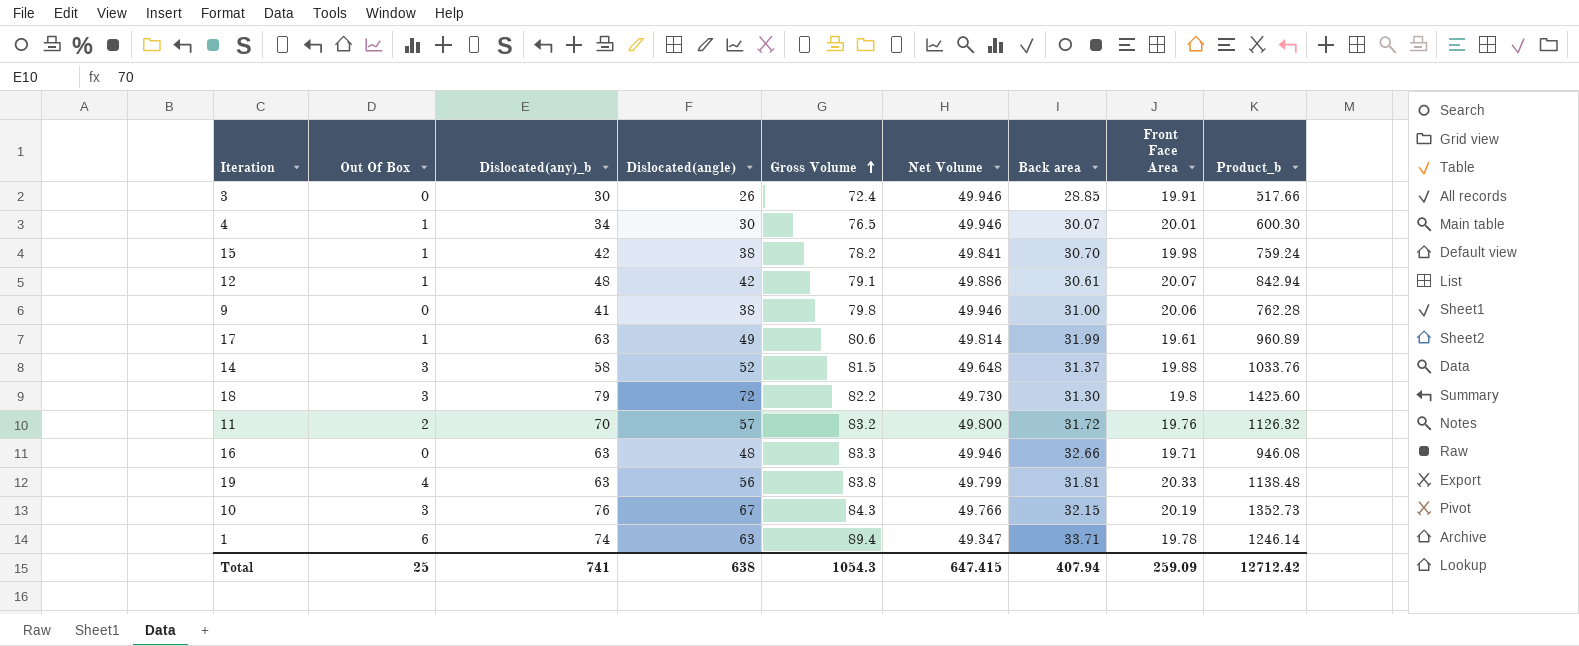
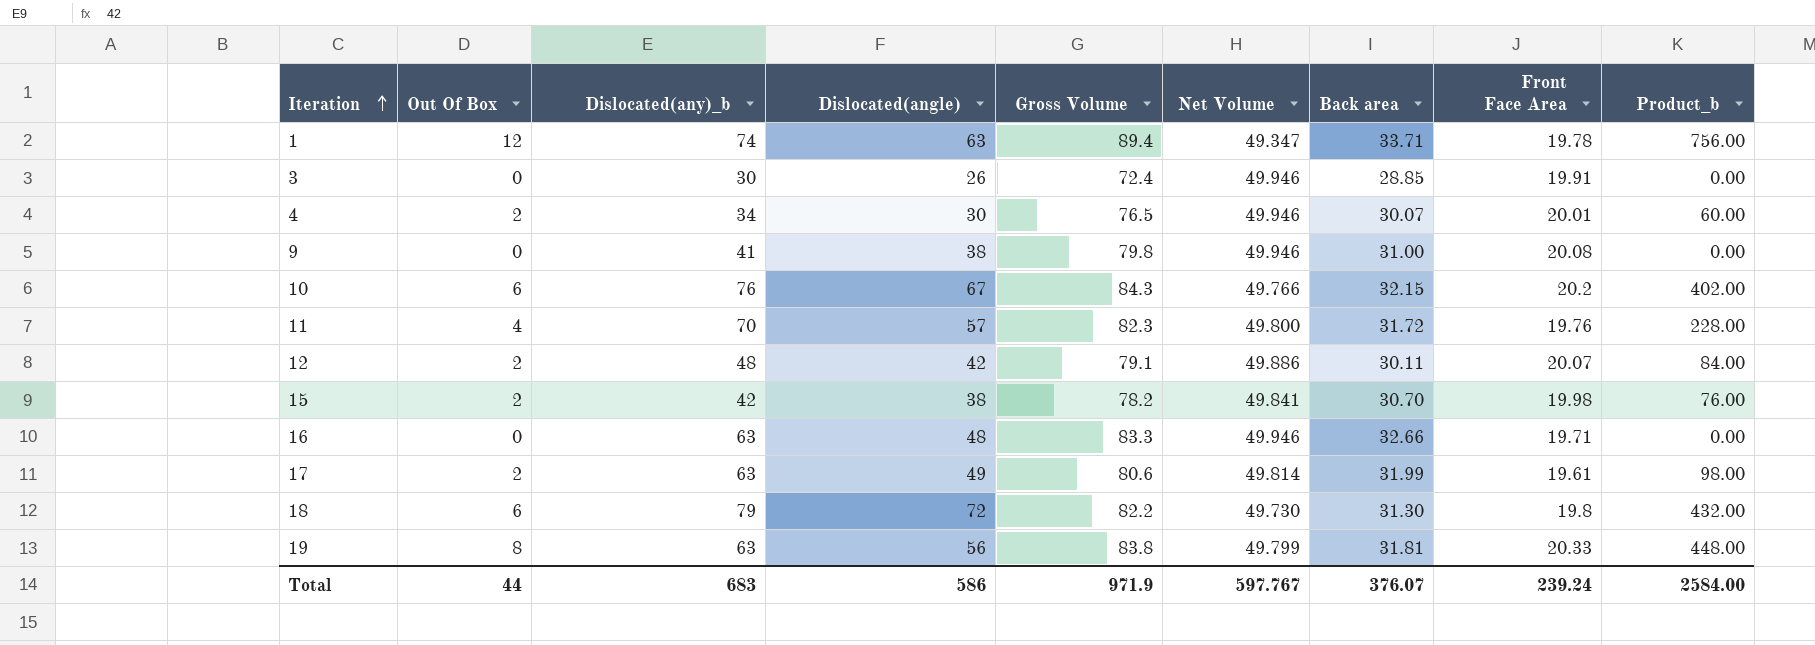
row order: Gross Volume ascending -> Iteration ascending
column Product_b | formula: [Dislocated(angle)] * [Front Face Area] -> [Out Of Box] * [Dislocated(angle)]
row 14: 3 | 58 | 52 | 81.5 | 49.648 | 31.37 | 19.88 | 1033.76 -> none
1 | Out Of Box: 6 -> 12
4 | Out Of Box: 1 -> 2
9 | Front Face Area: 20.06 -> 20.08
10 | Out Of Box: 3 -> 6
10 | Front Face Area: 20.19 -> 20.2
11 | Out Of Box: 2 -> 4
11 | Gross Volume: 83.2 -> 82.3
12 | Out Of Box: 1 -> 2
12 | Back area: 30.61 -> 30.11
15 | Out Of Box: 1 -> 2
17 | Out Of Box: 1 -> 2
18 | Out Of Box: 3 -> 6
19 | Out Of Box: 4 -> 8
Total | Out Of Box: 25 -> 44
Total | Dislocated(any)_b: 741 -> 683
Total | Dislocated(angle): 638 -> 586
Total | Gross Volume: 1054.3 -> 971.9
Total | Net Volume: 647.415 -> 597.767
Total | Back area: 407.94 -> 376.07
Total | Front Face Area: 259.09 -> 239.24
Total | Product_b: 12712.42 -> 2584.00

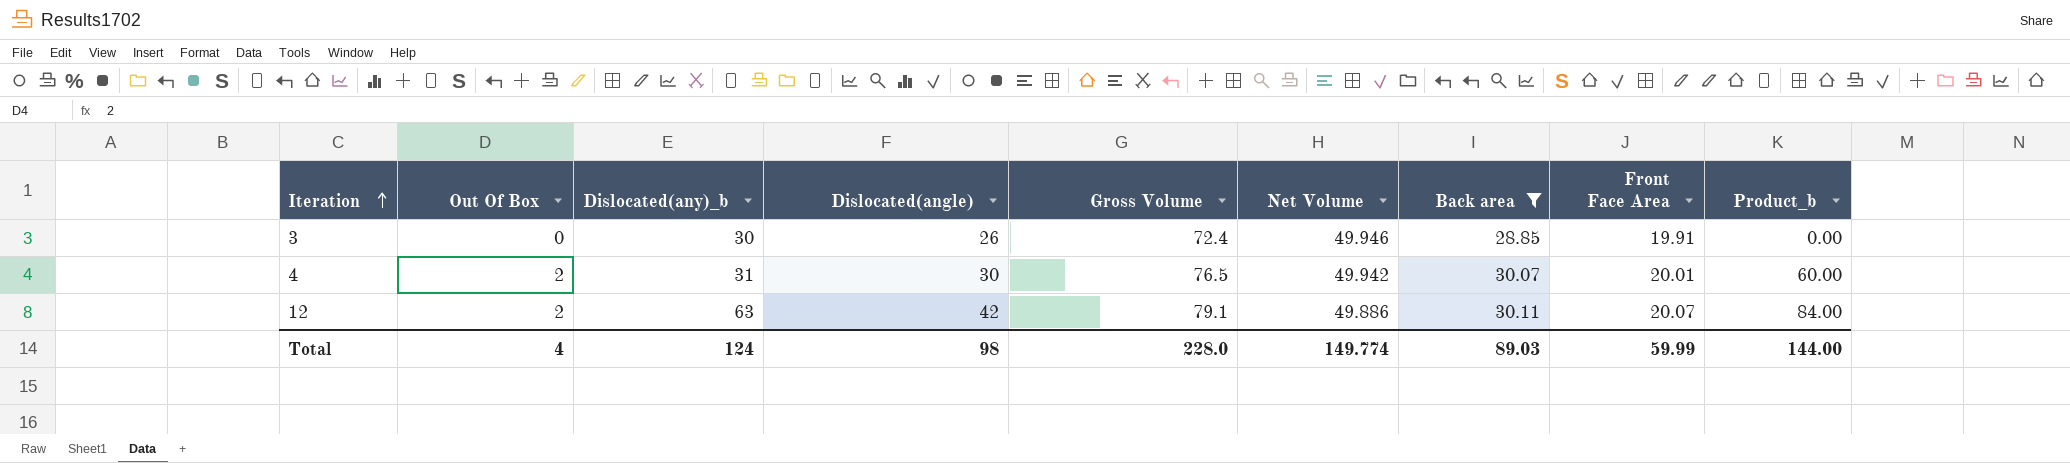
filter: none -> Back area <= 30.11
4 | Dislocated(any)_b: 34 -> 31
4 | Net Volume: 49.946 -> 49.942
12 | Dislocated(any)_b: 48 -> 63
Total | Out Of Box: 44 -> 4
Total | Dislocated(any)_b: 683 -> 124
Total | Dislocated(angle): 586 -> 98
Total | Gross Volume: 971.9 -> 228.0
Total | Net Volume: 597.767 -> 149.774
Total | Back area: 376.07 -> 89.03
Total | Front Face Area: 239.24 -> 59.99
Total | Product_b: 2584.00 -> 144.00

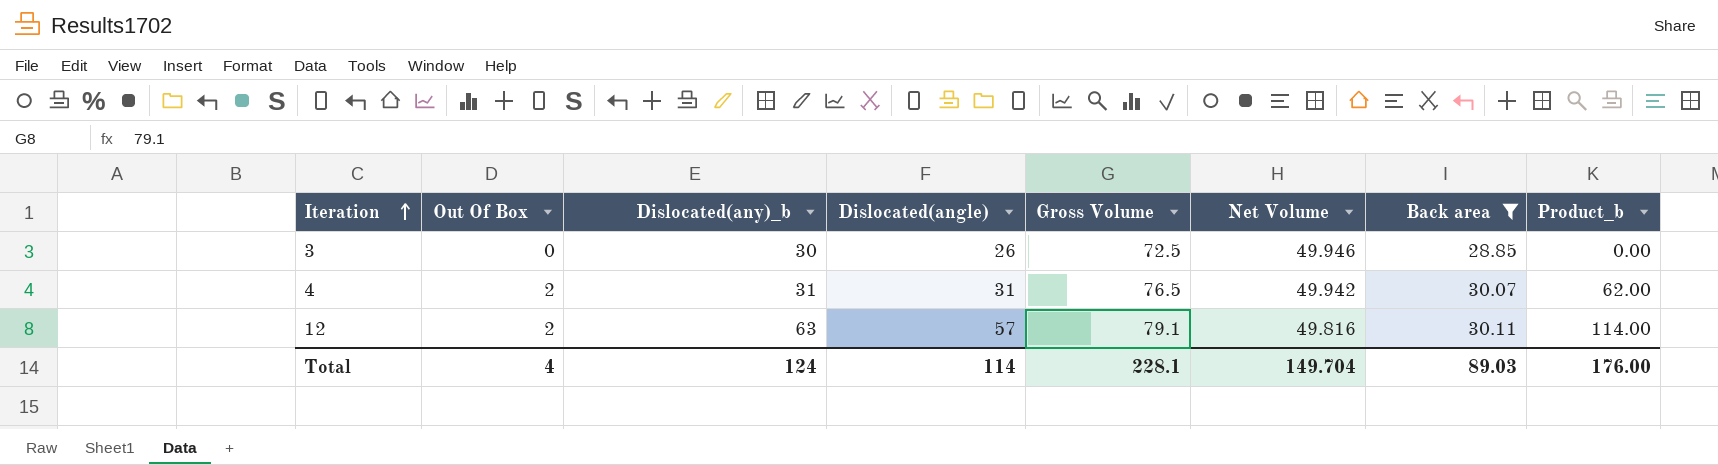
column Front Face Area | position: 8 -> none
3 | Gross Volume: 72.4 -> 72.5
4 | Dislocated(angle): 30 -> 31
4 | Product_b: 60.00 -> 62.00
12 | Dislocated(angle): 42 -> 57
12 | Net Volume: 49.886 -> 49.816
12 | Product_b: 84.00 -> 114.00
Total | Dislocated(angle): 98 -> 114
Total | Gross Volume: 228.0 -> 228.1
Total | Net Volume: 149.774 -> 149.704
Total | Product_b: 144.00 -> 176.00

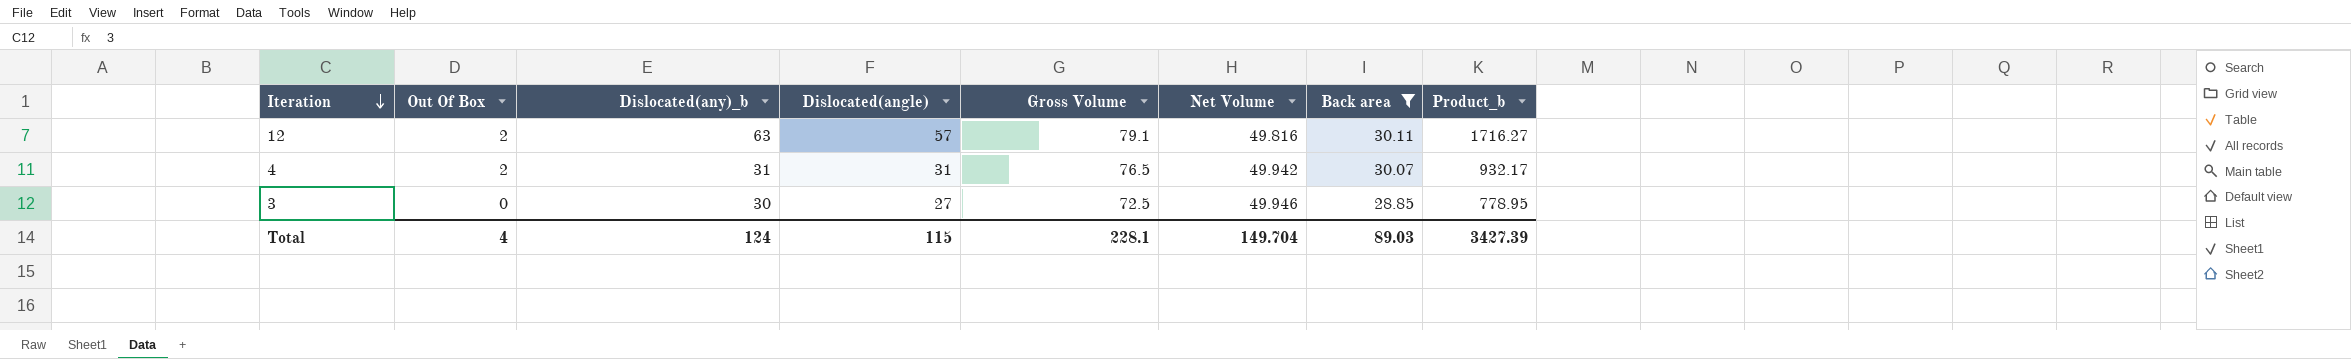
row order: Iteration ascending -> Iteration descending
column Product_b | formula: [Out Of Box] * [Dislocated(angle)] -> [Dislocated(angle)] * [Back area]
3 | Dislocated(angle): 26 -> 27
Total | Dislocated(angle): 114 -> 115
Total | Product_b: 176.00 -> 3427.39

